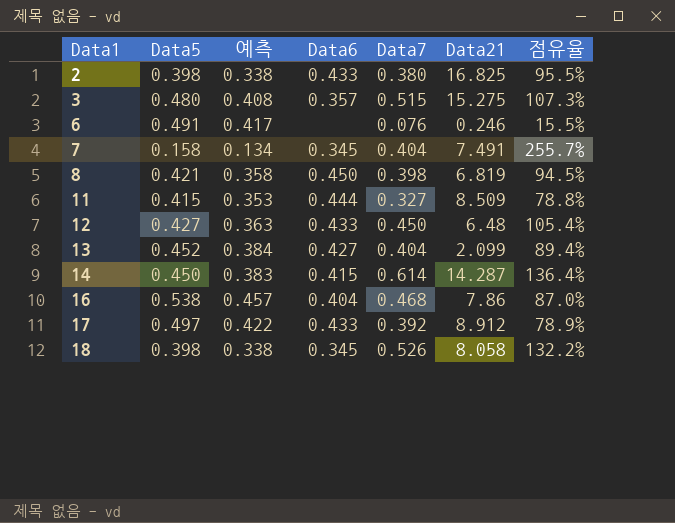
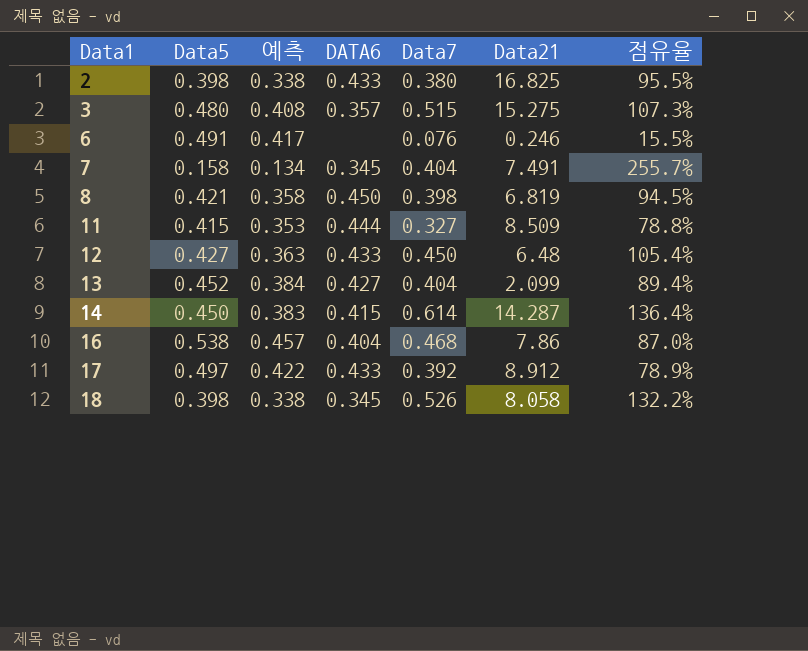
column name: Data6 -> DATA6

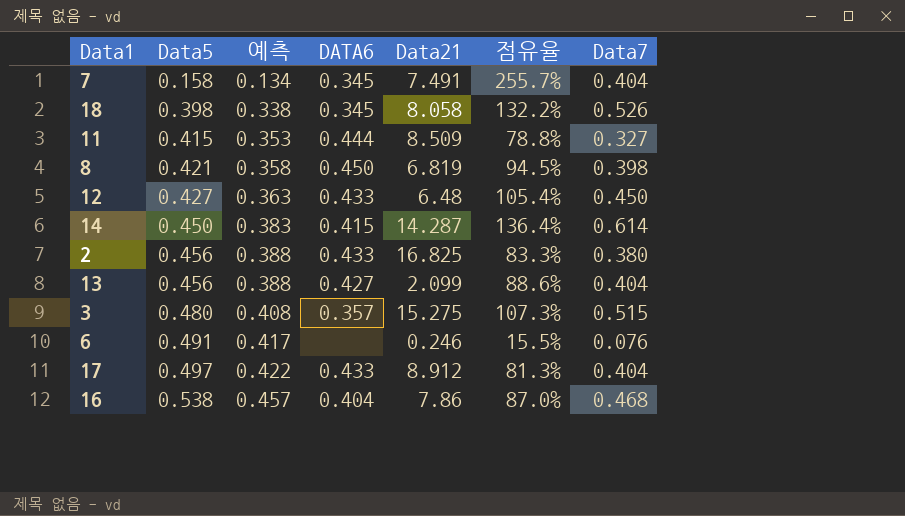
row order: Data1 ascending -> Data5 ascending
column Data7 | position: 5 -> 7
2 | Data5: 0.398 -> 0.456
2 | 예측: 0.338 -> 0.388
2 | 점유율: 95.5% -> 83.3%
13 | Data5: 0.452 -> 0.456
13 | 예측: 0.384 -> 0.388
13 | 점유율: 89.4% -> 88.6%
17 | 점유율: 78.9% -> 81.3%
17 | Data7: 0.392 -> 0.404

